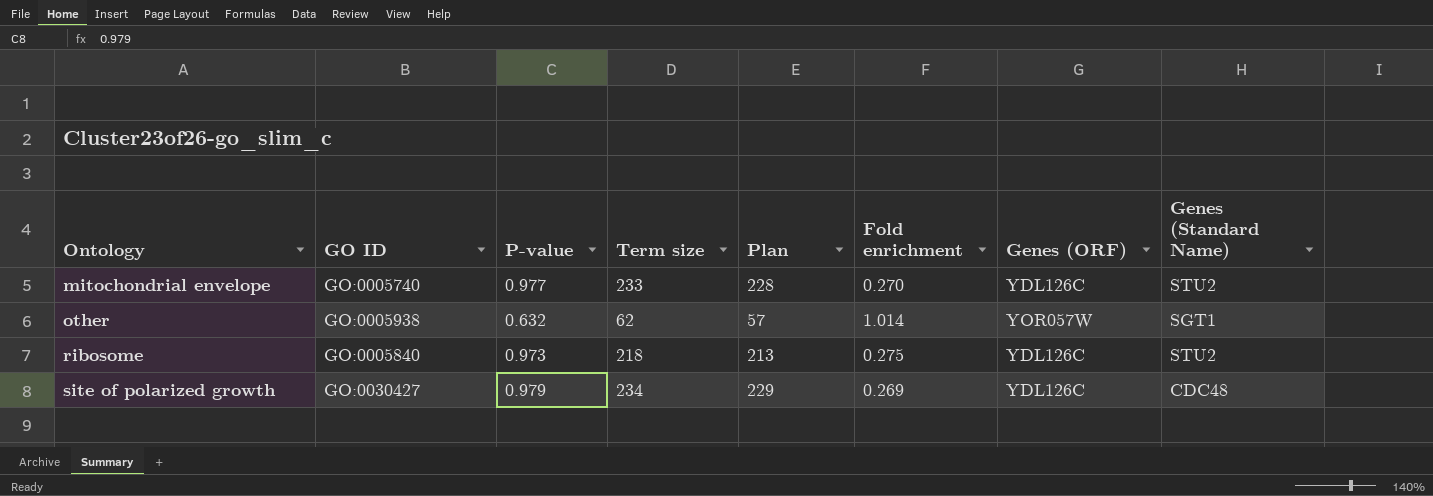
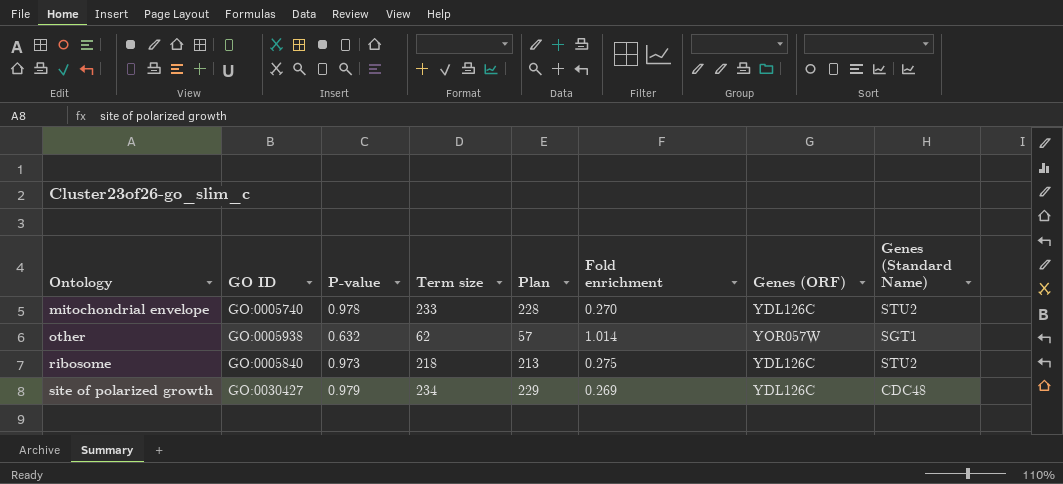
mitochondrial envelope | P-value: 0.977 -> 0.978

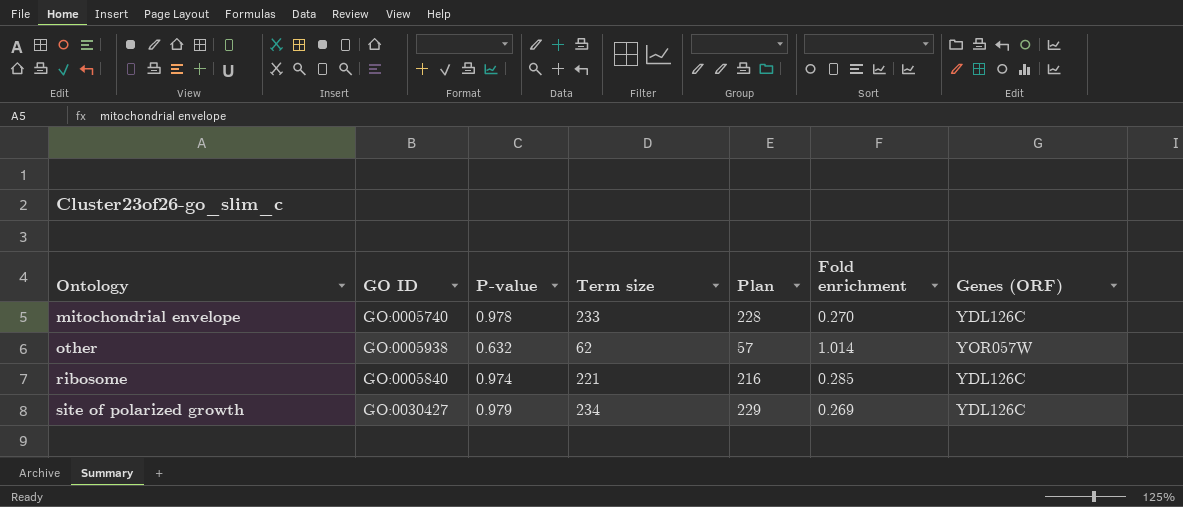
column Genes (Standard Name) | position: 8 -> none
ribosome | P-value: 0.973 -> 0.974
ribosome | Term size: 218 -> 221
ribosome | Plan: 213 -> 216
ribosome | Fold enrichment: 0.275 -> 0.285

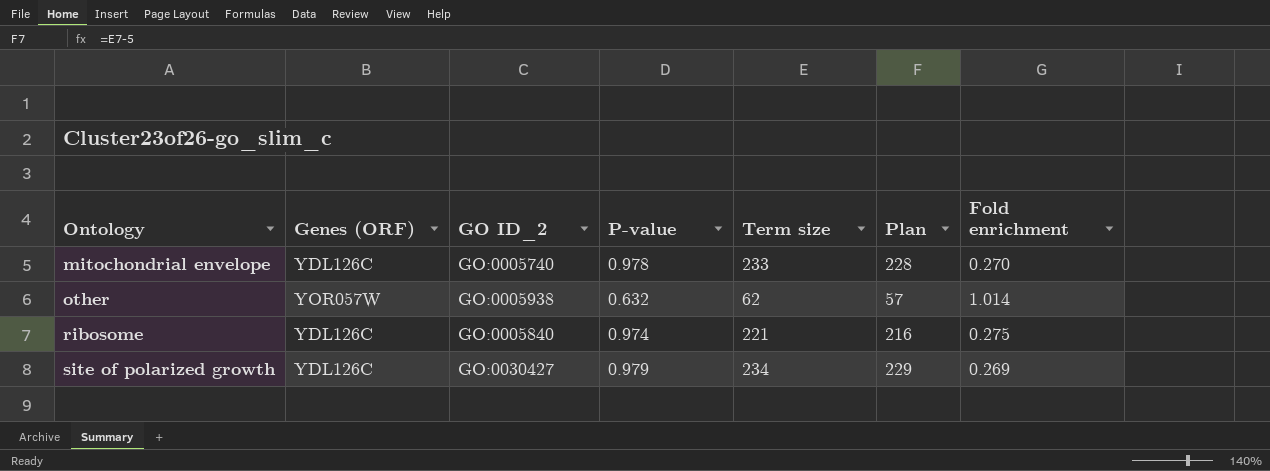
column Genes (ORF) | position: 7 -> 2
column name: GO ID -> GO ID_2
ribosome | Fold enrichment: 0.285 -> 0.275

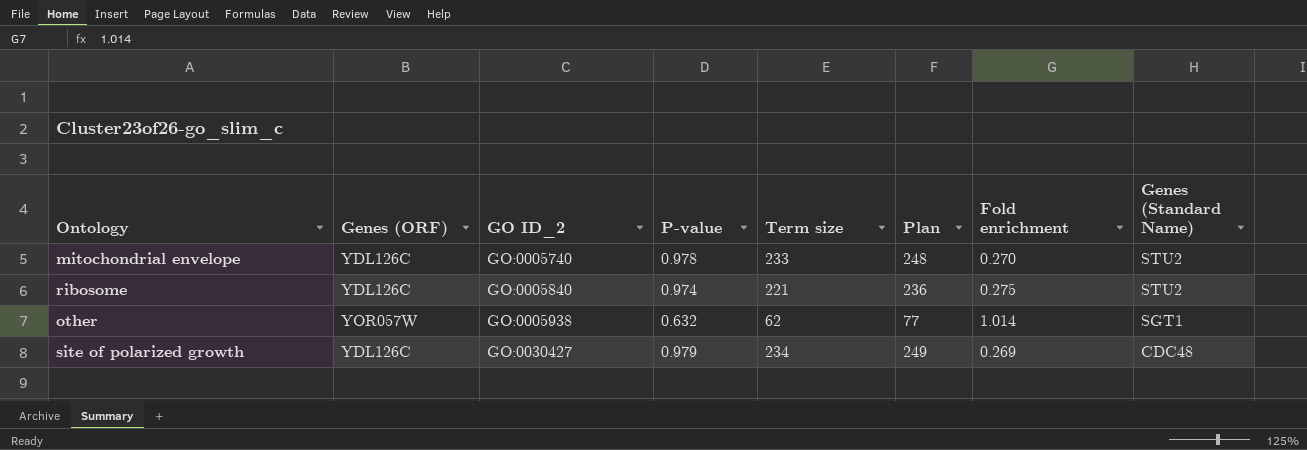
row order: Ontology ascending -> GO ID_2 ascending
column Plan | formula: [Term size] - 5 -> [Term size] + 15
column Genes (Standard Name) | position: none -> 8

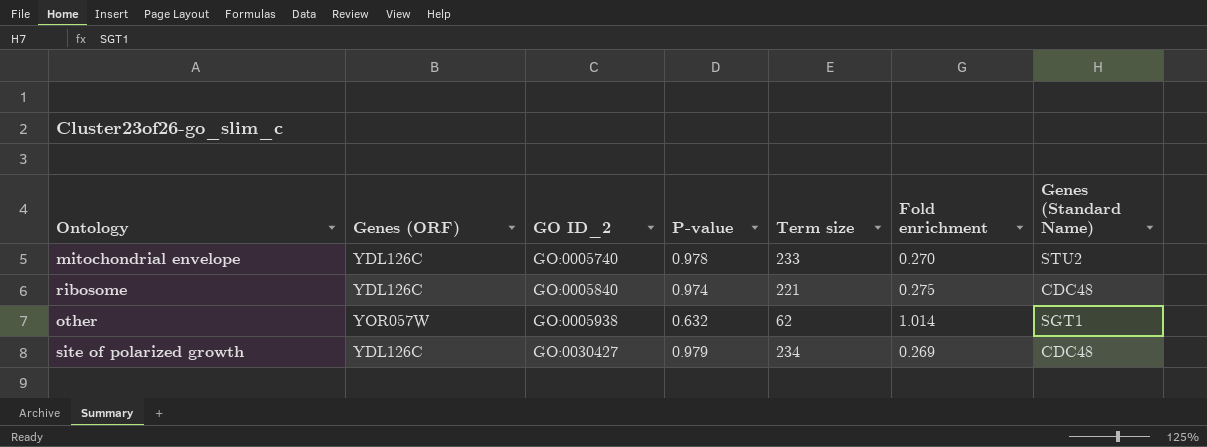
column Plan | formula: [Term size] + 15 -> none
ribosome | Genes (Standard Name): STU2 -> CDC48

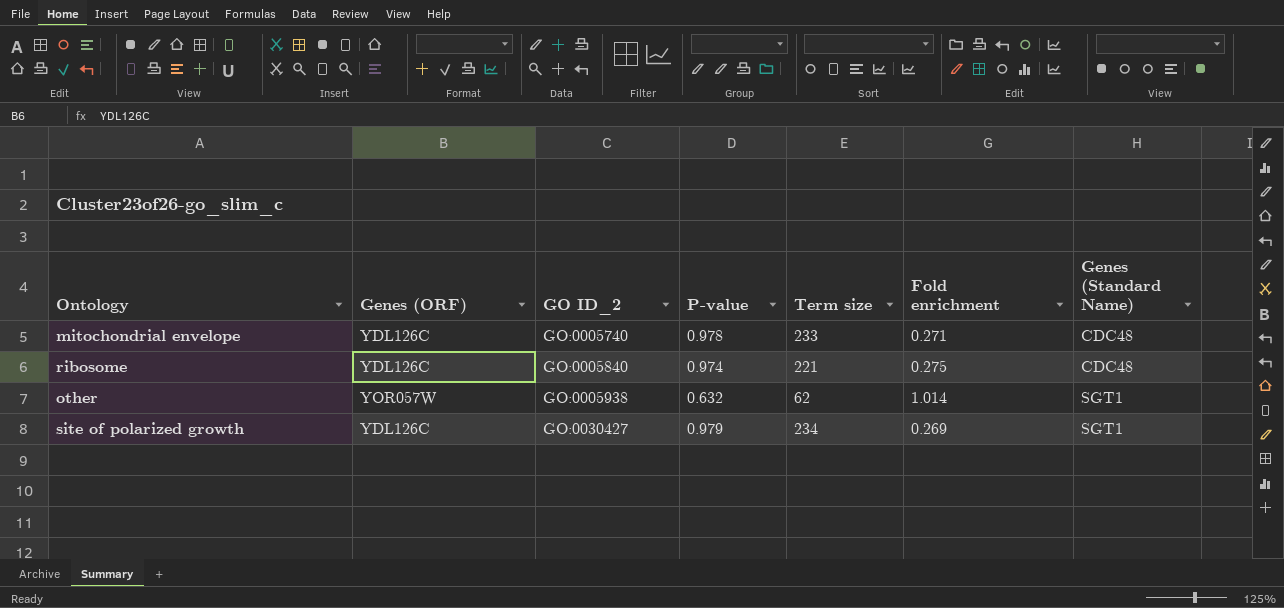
mitochondrial envelope | Fold enrichment: 0.270 -> 0.271
mitochondrial envelope | Genes (Standard Name): STU2 -> CDC48
site of polarized growth | Genes (Standard Name): CDC48 -> SGT1

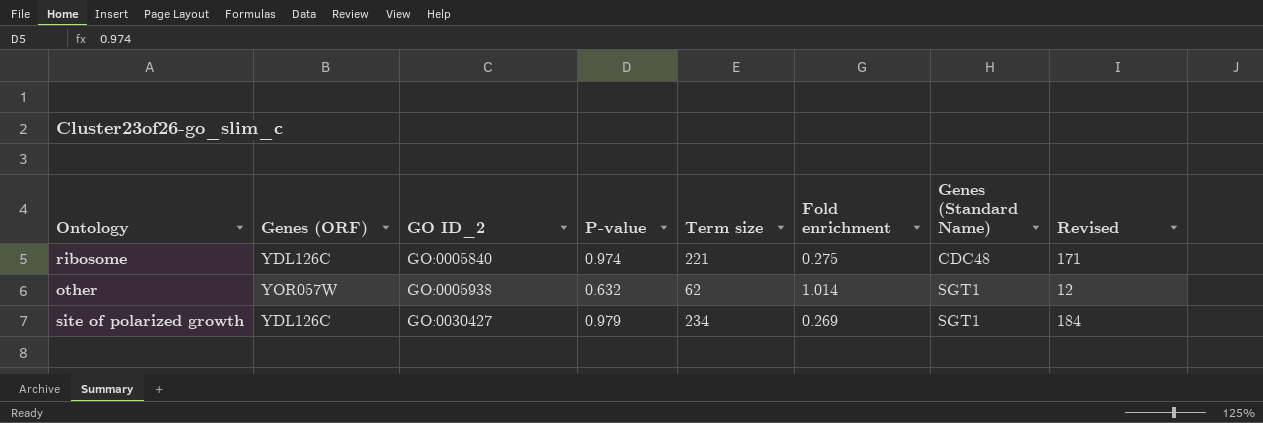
column Revised | formula: none -> [Term size] - 50
row mitochondrial envelope: YDL126C | GO:0005740 | 0.978 | 233 | 0.271 | CDC48 -> none

